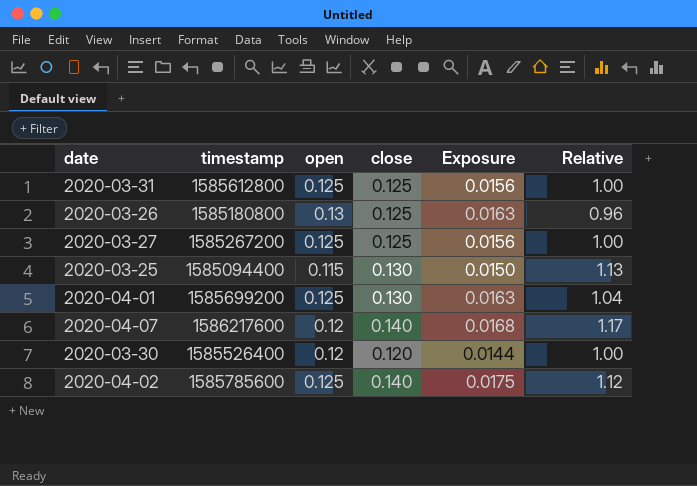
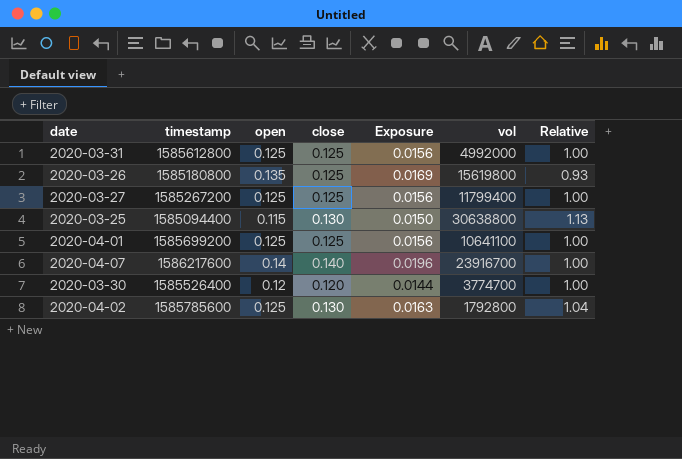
column vol | position: none -> 6
2020-03-26 | open: 0.13 -> 0.135
2020-03-26 | Exposure: 0.0163 -> 0.0169
2020-03-26 | Relative: 0.96 -> 0.93
2020-04-01 | close: 0.130 -> 0.125
2020-04-01 | Exposure: 0.0163 -> 0.0156
2020-04-01 | Relative: 1.04 -> 1.00
2020-04-07 | open: 0.12 -> 0.14
2020-04-07 | Exposure: 0.0168 -> 0.0196
2020-04-07 | Relative: 1.17 -> 1.00
2020-04-02 | close: 0.140 -> 0.130
2020-04-02 | Exposure: 0.0175 -> 0.0163
2020-04-02 | Relative: 1.12 -> 1.04

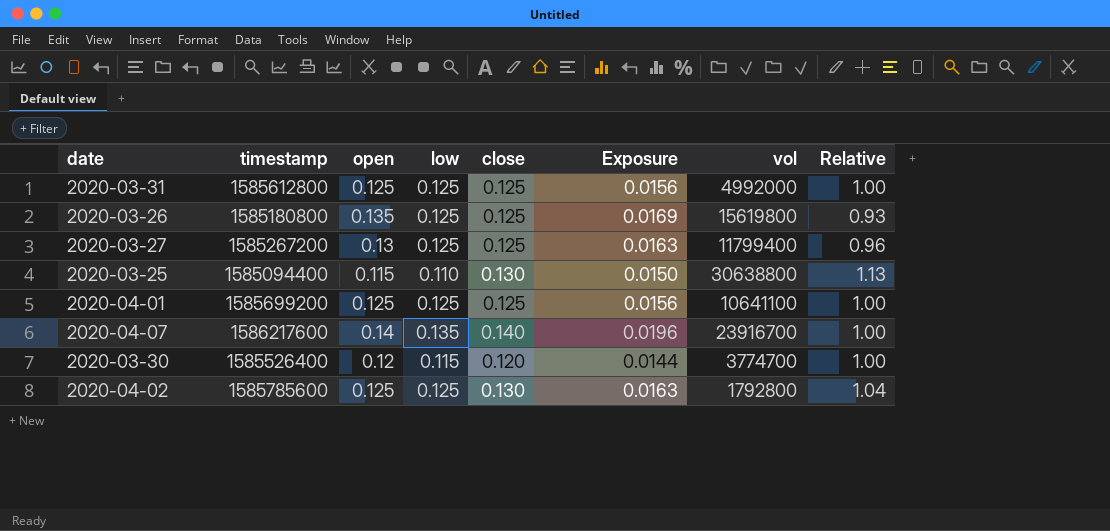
column low | position: none -> 4
2020-03-27 | open: 0.125 -> 0.13
2020-03-27 | Exposure: 0.0156 -> 0.0163
2020-03-27 | Relative: 1.00 -> 0.96

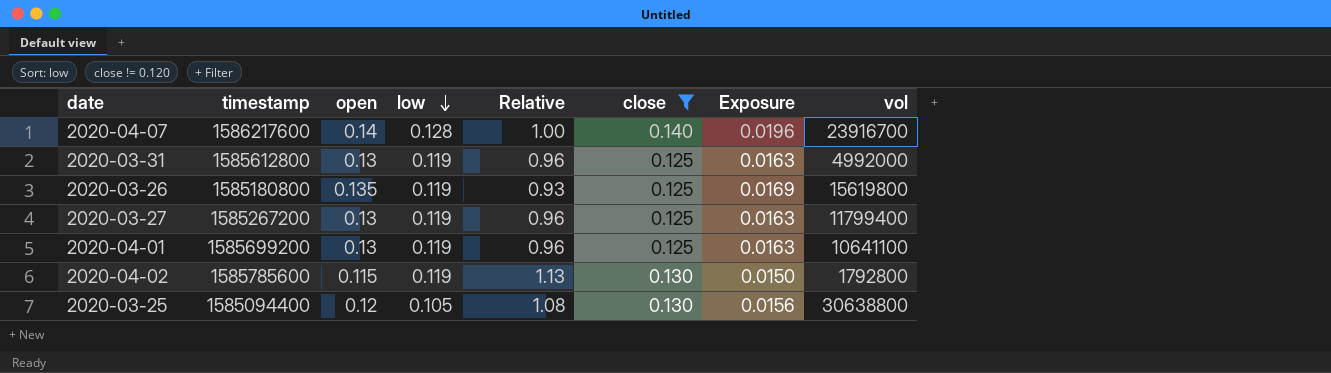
filter: none -> close != 0.120
row order: none -> low descending
column Relative | position: 8 -> 5
2020-04-07 | low: 0.135 -> 0.128
2020-03-31 | open: 0.125 -> 0.13
2020-03-31 | low: 0.125 -> 0.119
2020-03-31 | Relative: 1.00 -> 0.96
2020-03-31 | Exposure: 0.0156 -> 0.0163
2020-03-26 | low: 0.125 -> 0.119
2020-03-27 | low: 0.125 -> 0.119
2020-04-01 | open: 0.125 -> 0.13
2020-04-01 | low: 0.125 -> 0.119
2020-04-01 | Relative: 1.00 -> 0.96
2020-04-01 | Exposure: 0.0156 -> 0.0163
2020-04-02 | open: 0.125 -> 0.115
2020-04-02 | low: 0.125 -> 0.119
2020-04-02 | Relative: 1.04 -> 1.13
2020-04-02 | Exposure: 0.0163 -> 0.0150
2020-03-25 | open: 0.115 -> 0.12
2020-03-25 | low: 0.110 -> 0.105
2020-03-25 | Relative: 1.13 -> 1.08
2020-03-25 | Exposure: 0.0150 -> 0.0156

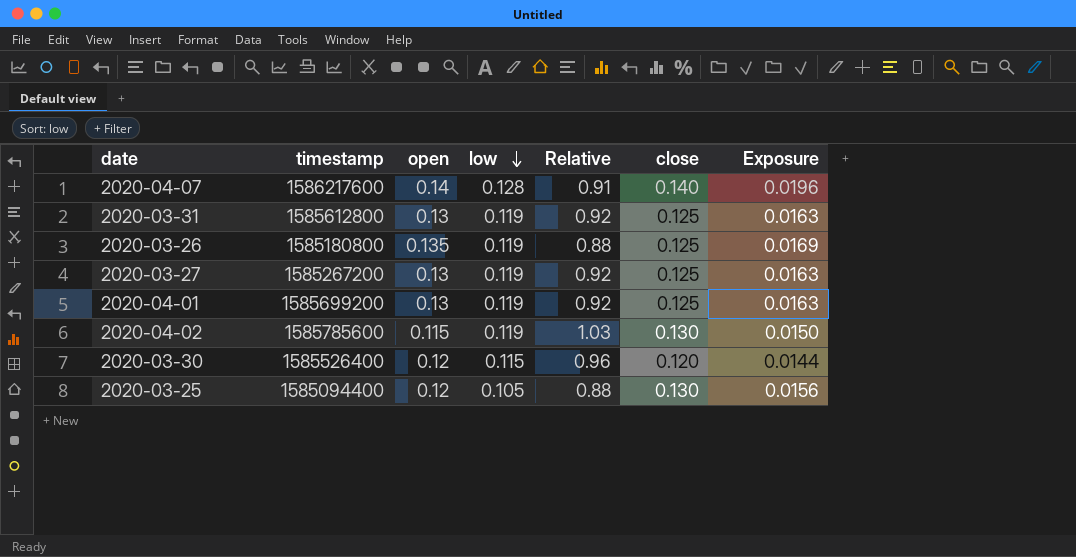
filter: close != 0.120 -> none
column vol | position: 8 -> none
column Relative | formula: [close] / [open] -> [low] / [open]

